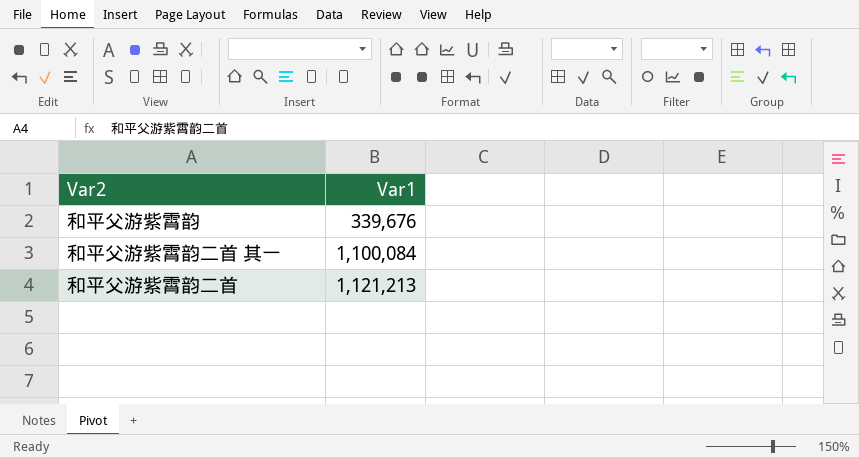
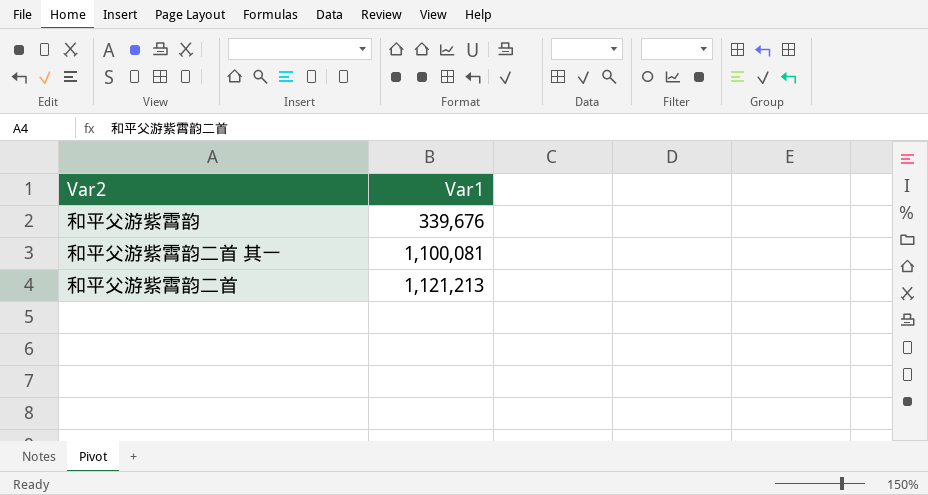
和平父游紫霄韵二首 其一 | Var1: 1,100,084 -> 1,100,081

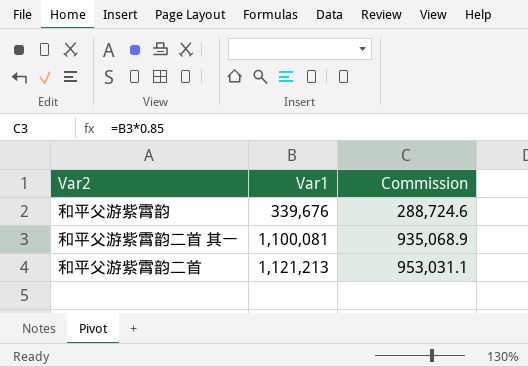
column Commission | formula: none -> [Var1] * 0.85

